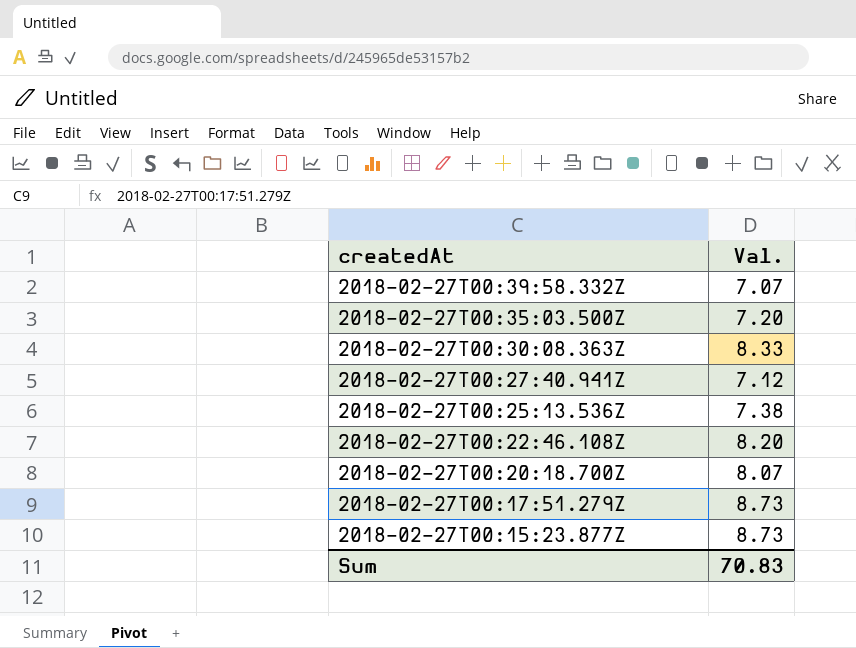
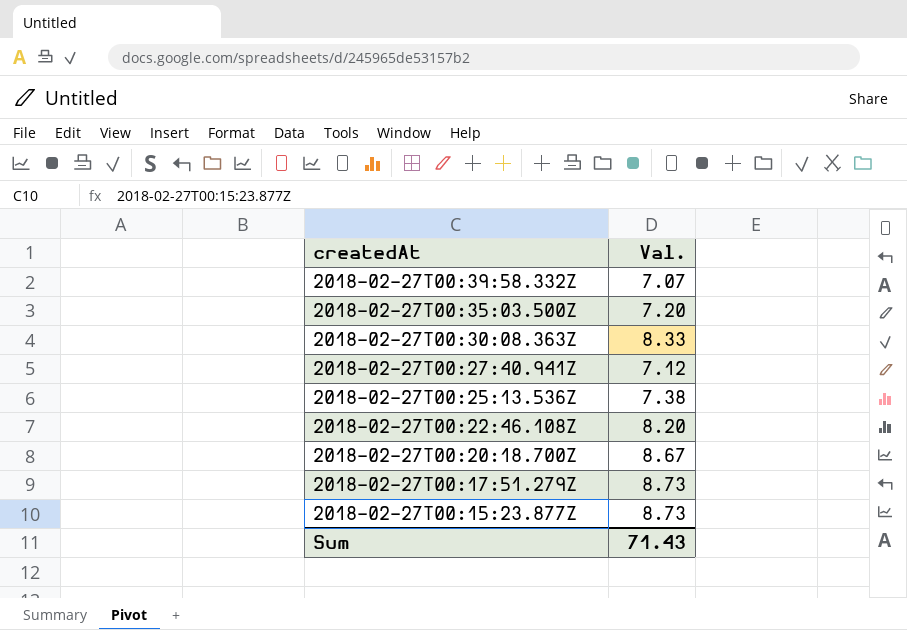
2018-02-27T00:20:18.700Z | Val.: 8.07 -> 8.67
Sum | Val.: 70.83 -> 71.43

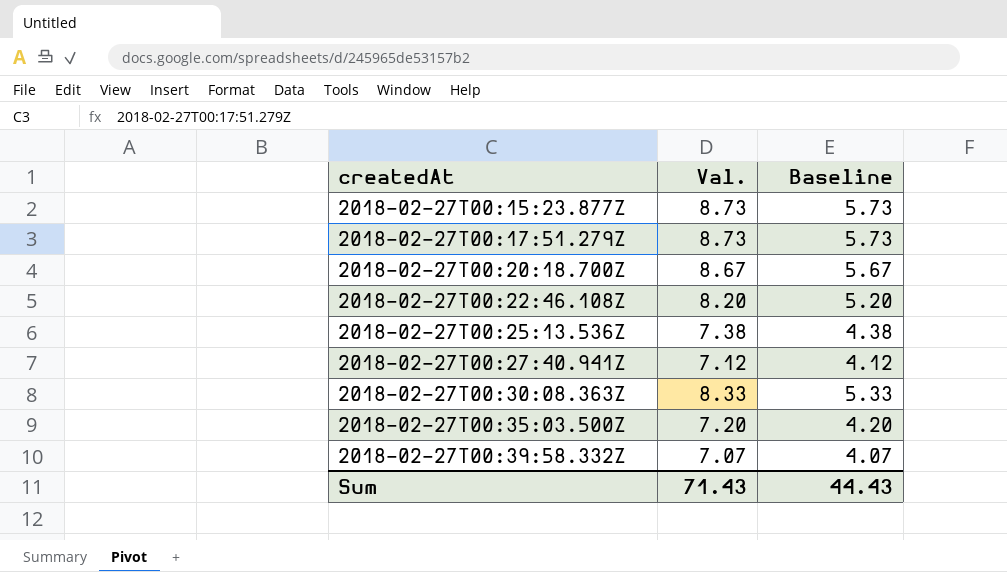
row order: createdAt descending -> createdAt ascending
column Baseline | formula: none -> [Val.] - 3

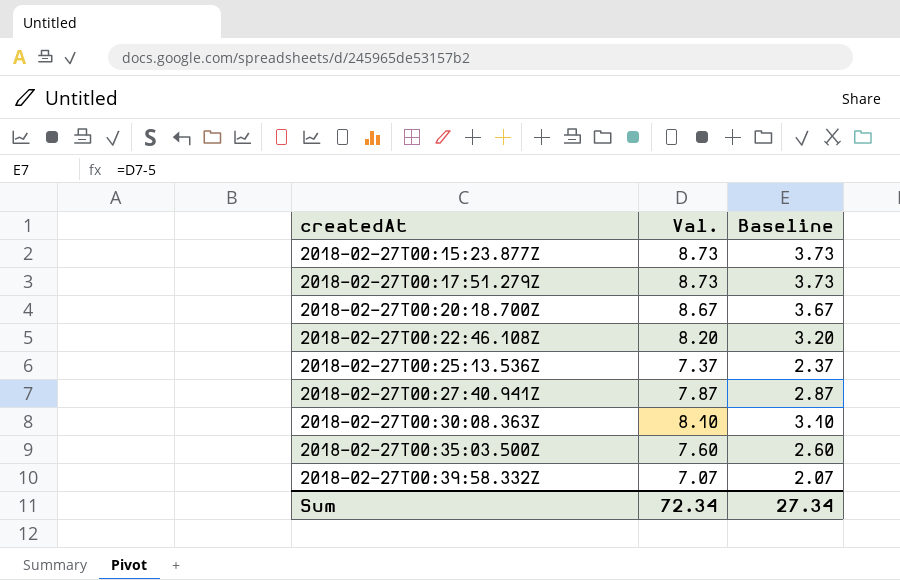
column Baseline | formula: [Val.] - 3 -> [Val.] - 5
2018-02-27T00:25:13.536Z | Val.: 7.38 -> 7.37
2018-02-27T00:27:40.941Z | Val.: 7.12 -> 7.87
2018-02-27T00:30:08.363Z | Val.: 8.33 -> 8.10
2018-02-27T00:35:03.500Z | Val.: 7.20 -> 7.60
Sum | Val.: 71.43 -> 72.34
Sum | Baseline: 44.43 -> 27.34

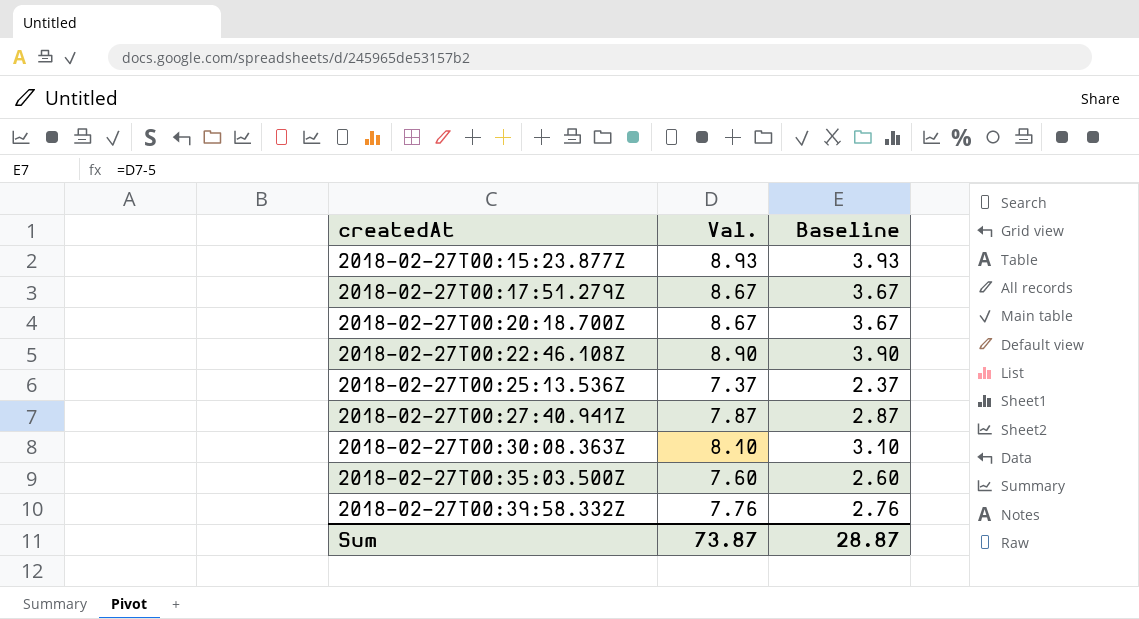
2018-02-27T00:15:23.877Z | Val.: 8.73 -> 8.93
2018-02-27T00:15:23.877Z | Baseline: 3.73 -> 3.93
2018-02-27T00:17:51.279Z | Val.: 8.73 -> 8.67
2018-02-27T00:17:51.279Z | Baseline: 3.73 -> 3.67
2018-02-27T00:22:46.108Z | Val.: 8.20 -> 8.90
2018-02-27T00:22:46.108Z | Baseline: 3.20 -> 3.90
2018-02-27T00:39:58.332Z | Val.: 7.07 -> 7.76
2018-02-27T00:39:58.332Z | Baseline: 2.07 -> 2.76
Sum | Val.: 72.34 -> 73.87
Sum | Baseline: 27.34 -> 28.87

